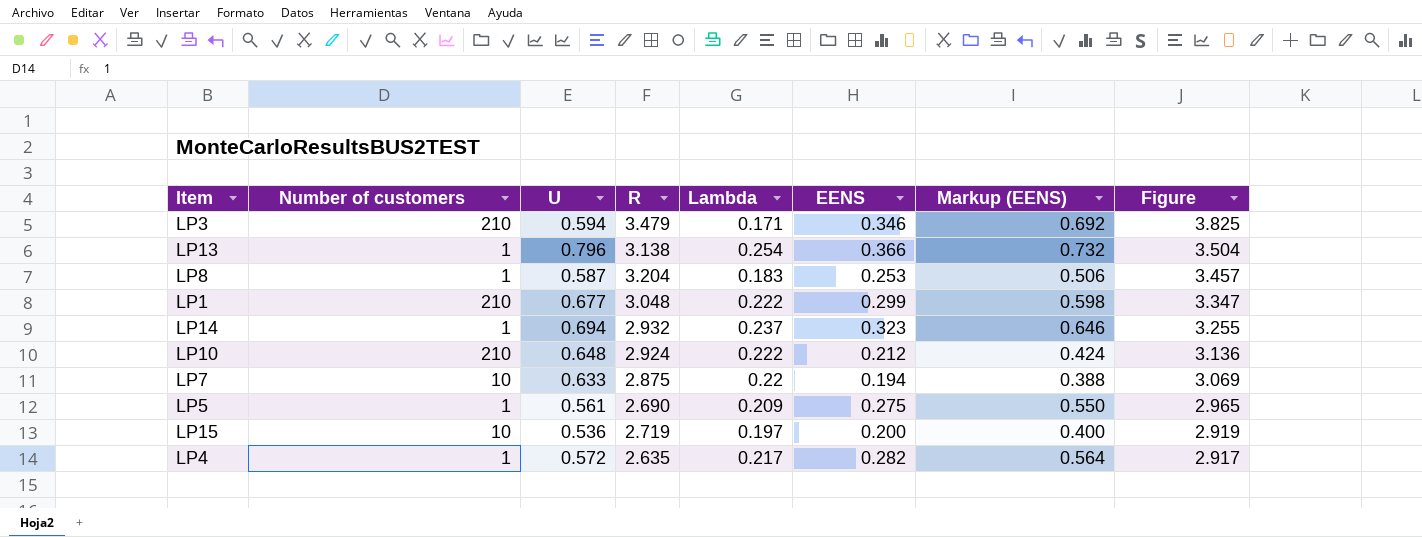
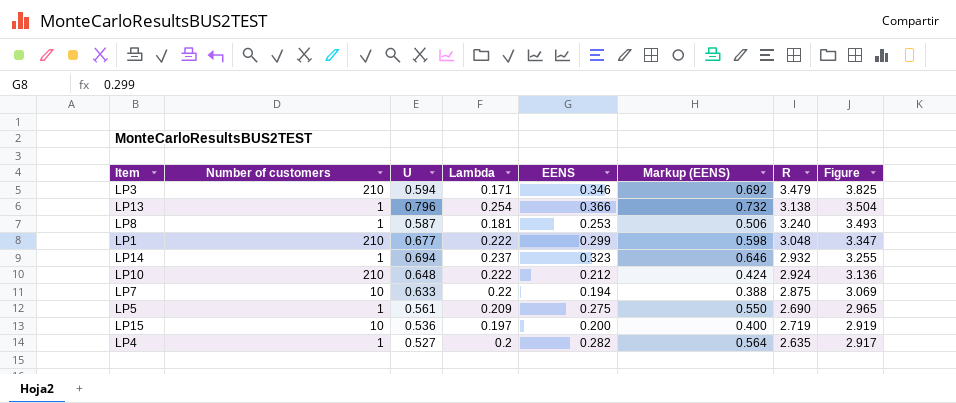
column R | position: 4 -> 7
LP8 | Lambda: 0.183 -> 0.181
LP8 | R: 3.204 -> 3.240
LP8 | Figure: 3.457 -> 3.493
LP4 | U: 0.572 -> 0.527
LP4 | Lambda: 0.217 -> 0.2

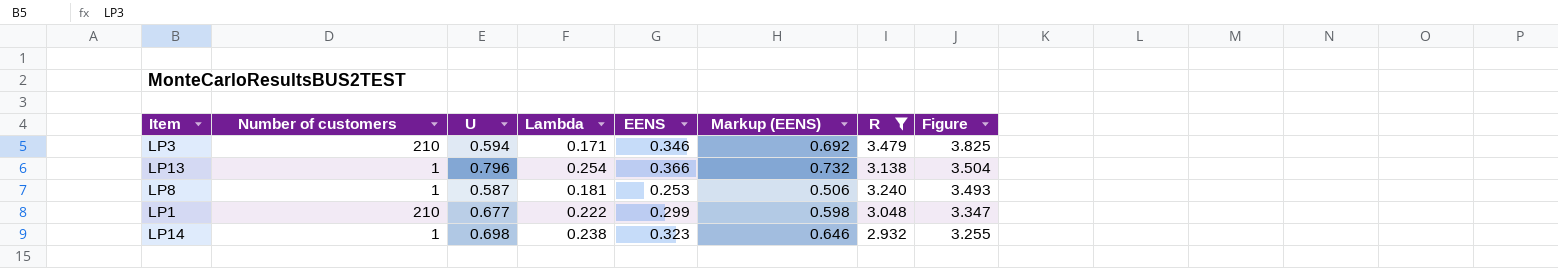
filter: none -> R >= 2.932
LP14 | U: 0.694 -> 0.698
LP14 | Lambda: 0.237 -> 0.238

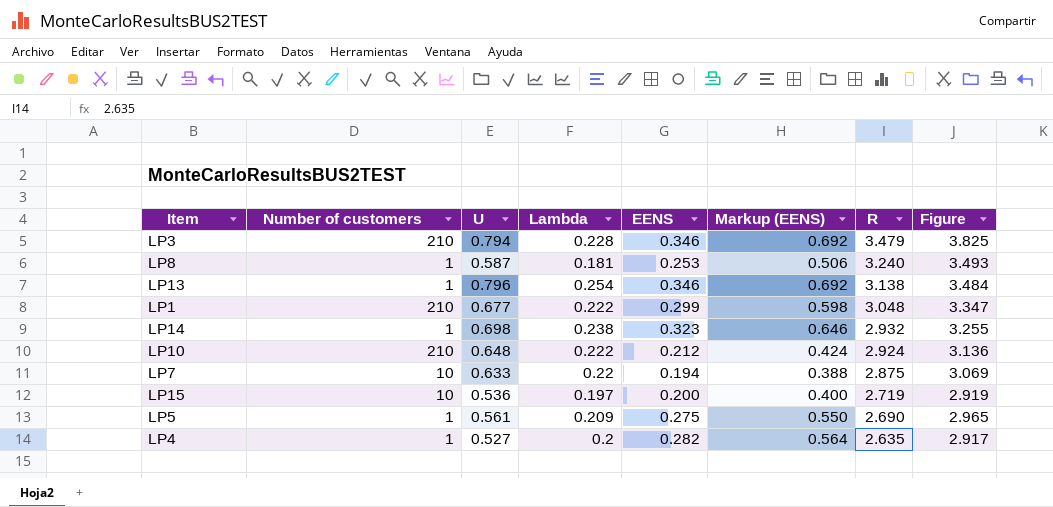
filter: R >= 2.932 -> none
row order: Figure descending -> R descending
LP3 | U: 0.594 -> 0.794
LP3 | Lambda: 0.171 -> 0.228
LP13 | EENS: 0.366 -> 0.346
LP13 | Markup (EENS): 0.732 -> 0.692
LP13 | Figure: 3.504 -> 3.484

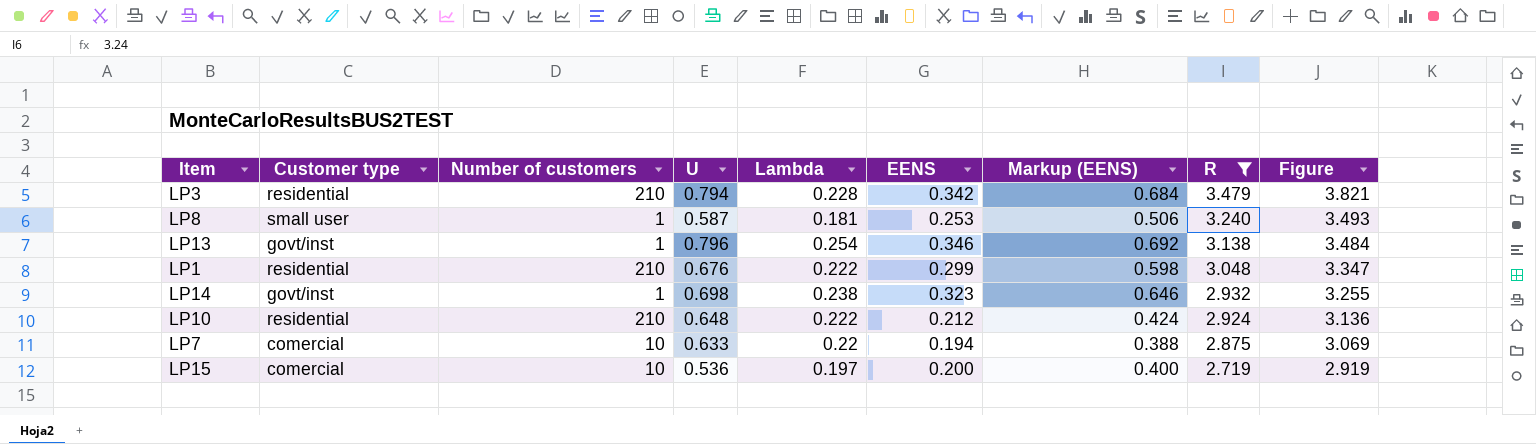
filter: none -> R >= 2.719
column Customer type | position: none -> 2
LP3 | EENS: 0.346 -> 0.342
LP3 | Markup (EENS): 0.692 -> 0.684
LP3 | Figure: 3.825 -> 3.821
LP1 | U: 0.677 -> 0.676

